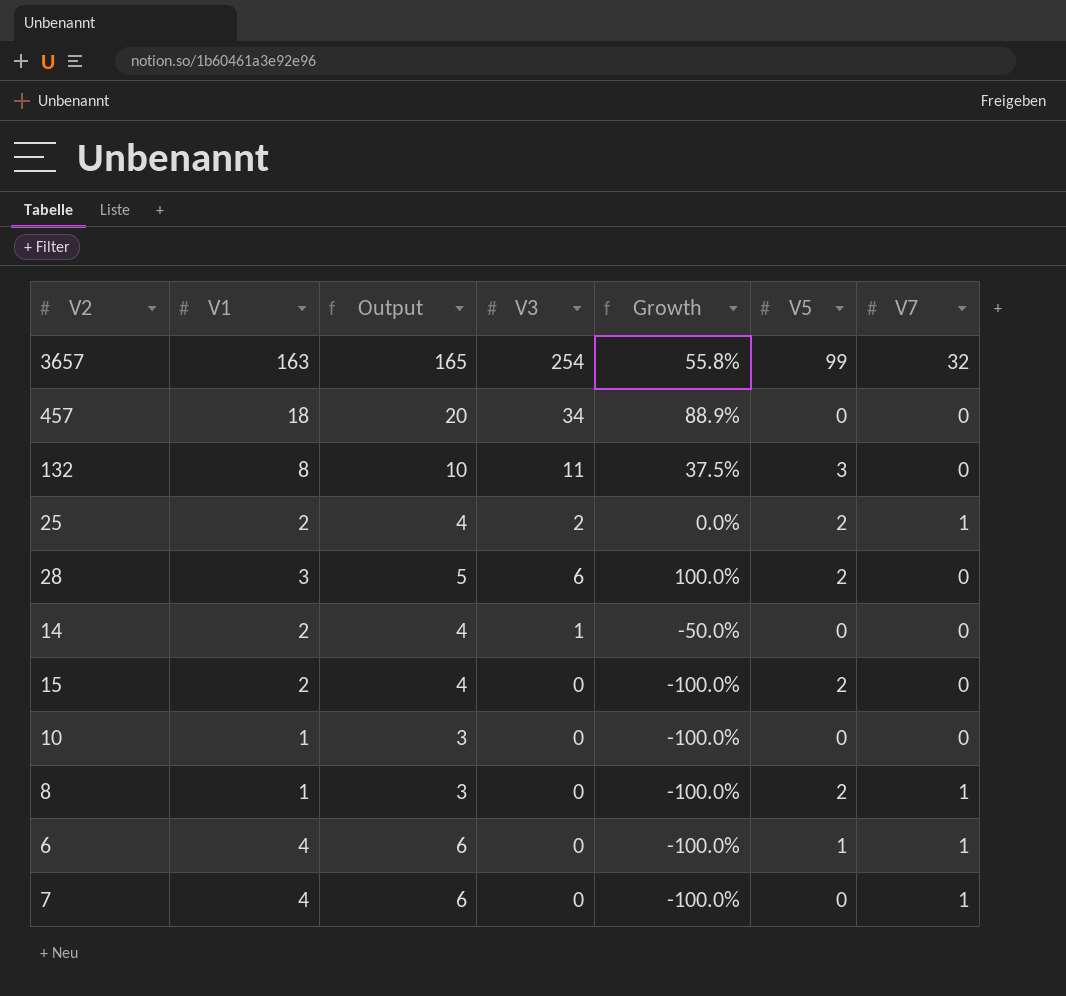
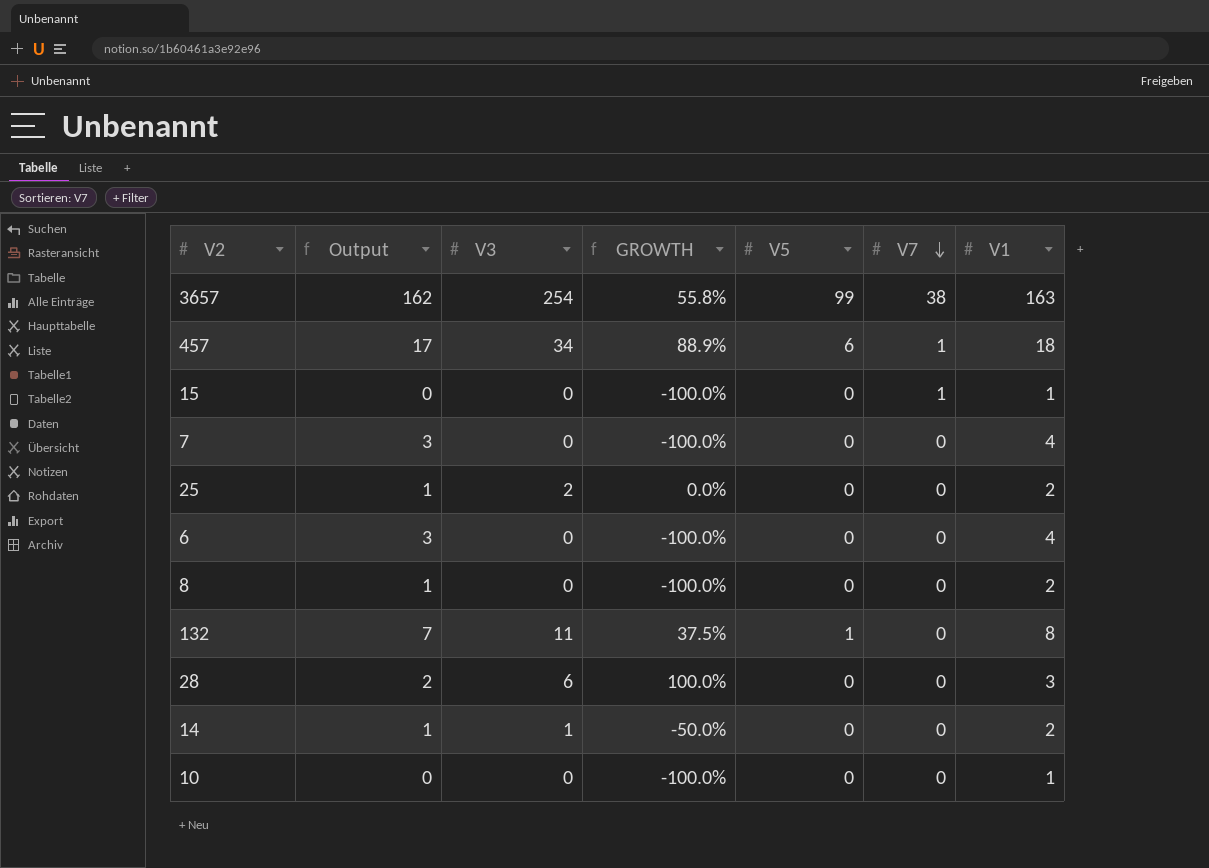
row order: none -> V7 descending
column Output | formula: [V1] + 2 -> [V1] - 1
column name: Growth -> GROWTH
column V1 | position: 2 -> 7
3657 | V7: 32 -> 38
457 | V5: 0 -> 6
457 | V7: 0 -> 1
15 | V5: 2 -> 0
15 | V7: 0 -> 1
15 | V1: 2 -> 1
7 | V7: 1 -> 0
25 | V5: 2 -> 0
25 | V7: 1 -> 0
6 | V5: 1 -> 0
6 | V7: 1 -> 0
8 | V5: 2 -> 0
8 | V7: 1 -> 0
8 | V1: 1 -> 2
132 | V5: 3 -> 1
28 | V5: 2 -> 0

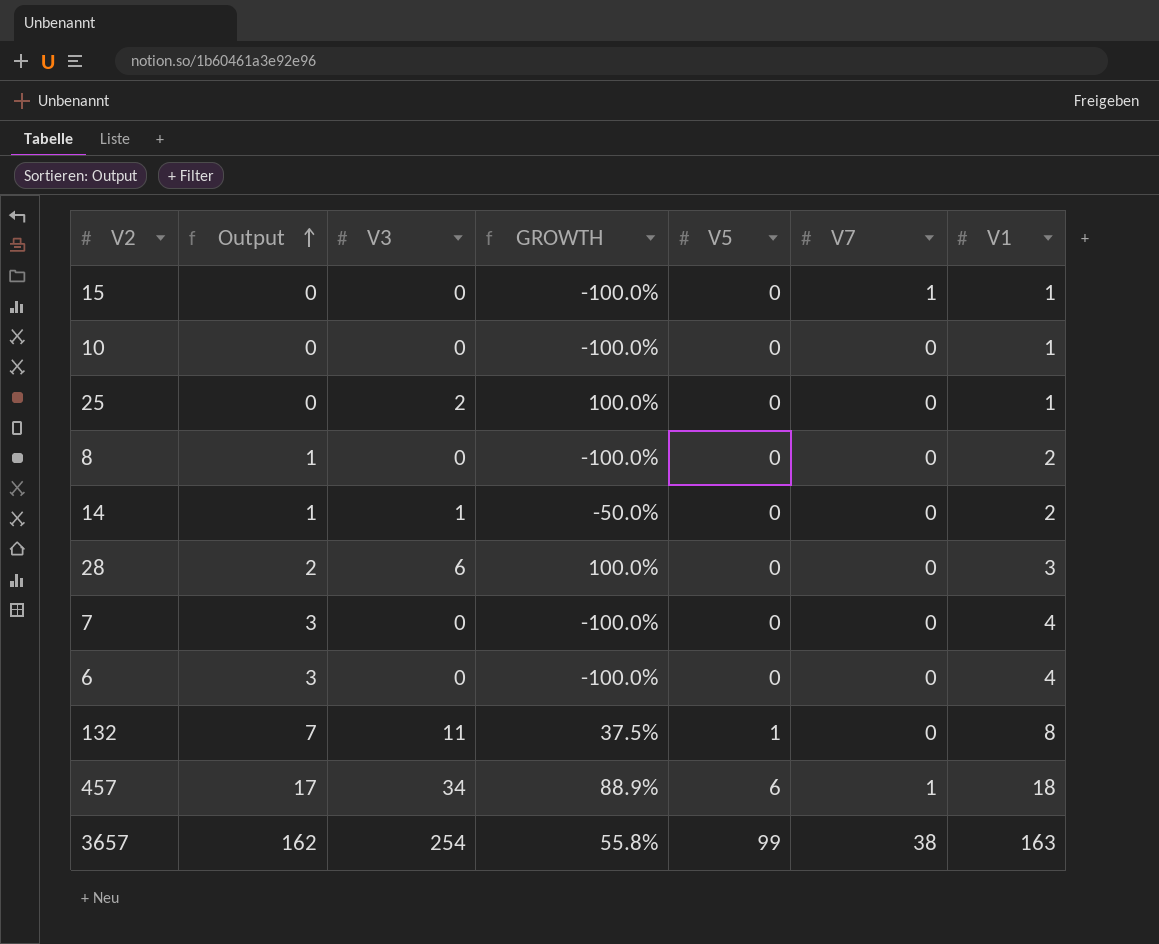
row order: V7 descending -> Output ascending
25 | Output: 1 -> 0
25 | GROWTH: 0.0% -> 100.0%
25 | V1: 2 -> 1

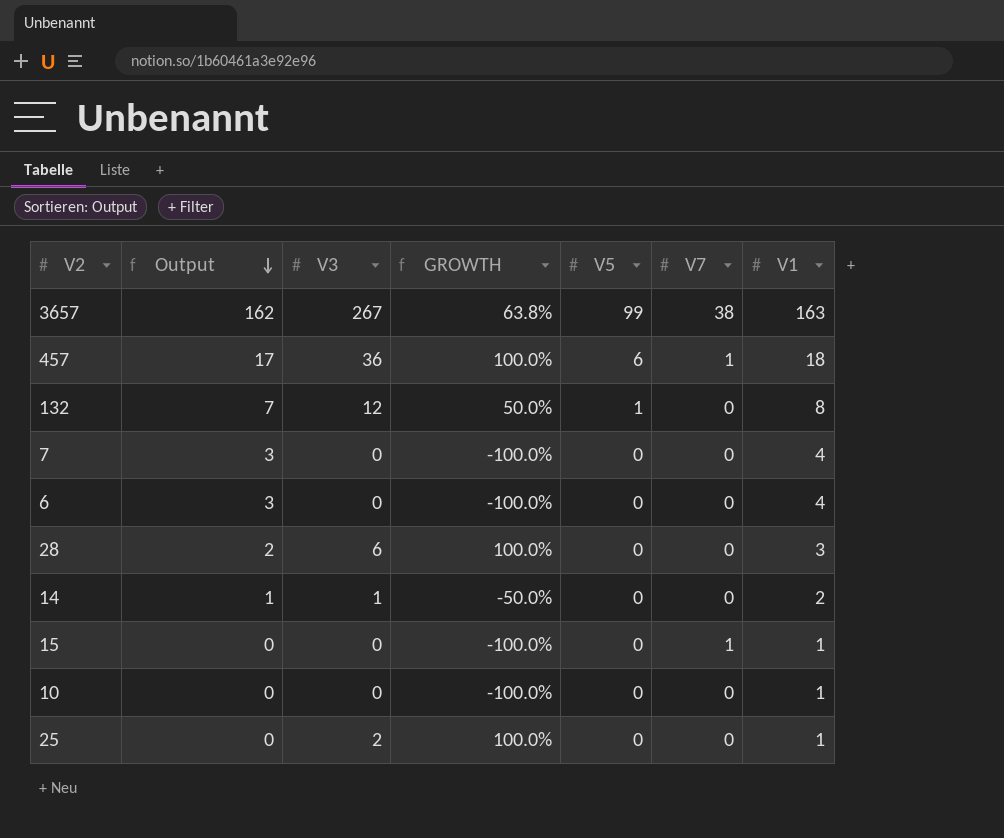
row order: Output ascending -> Output descending
row 8: 1 | 0 | -100.0% | 0 | 0 | 2 -> none
3657 | V3: 254 -> 267
3657 | GROWTH: 55.8% -> 63.8%
457 | V3: 34 -> 36
457 | GROWTH: 88.9% -> 100.0%
132 | V3: 11 -> 12
132 | GROWTH: 37.5% -> 50.0%

